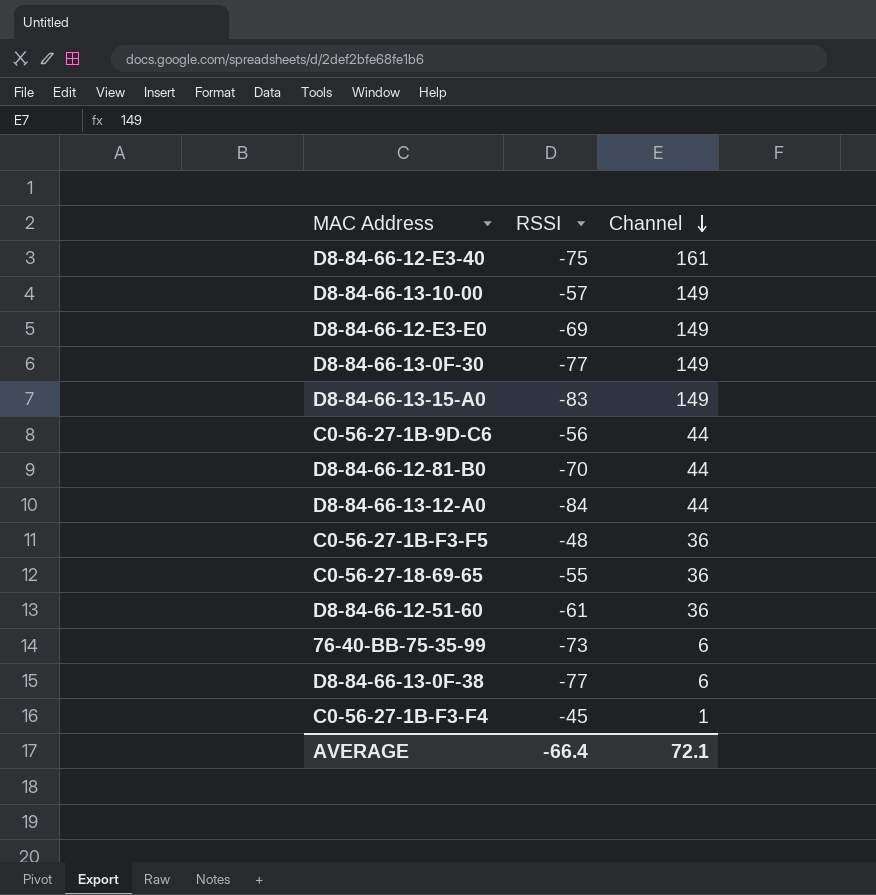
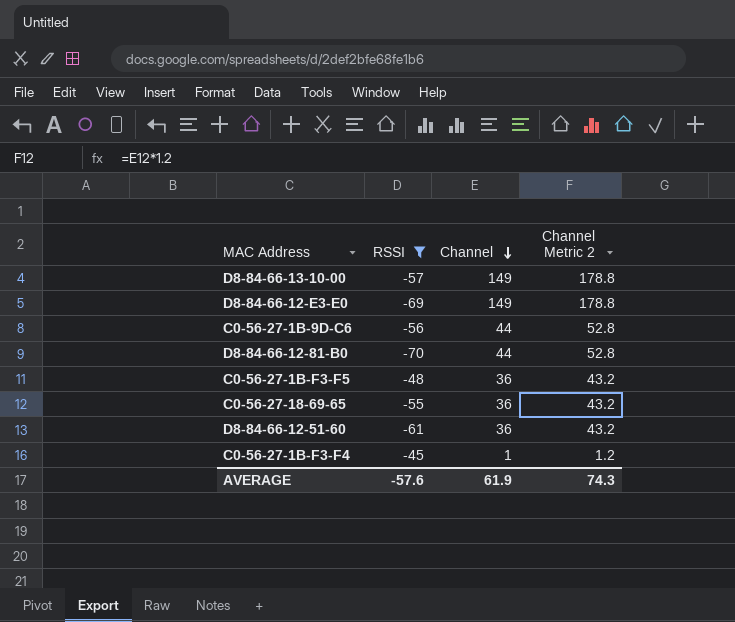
filter: none -> RSSI >= -70
column Channel Metric 2 | formula: none -> [Channel] * 1.2
AVERAGE | RSSI: -66.4 -> -57.6
AVERAGE | Channel: 72.1 -> 61.9

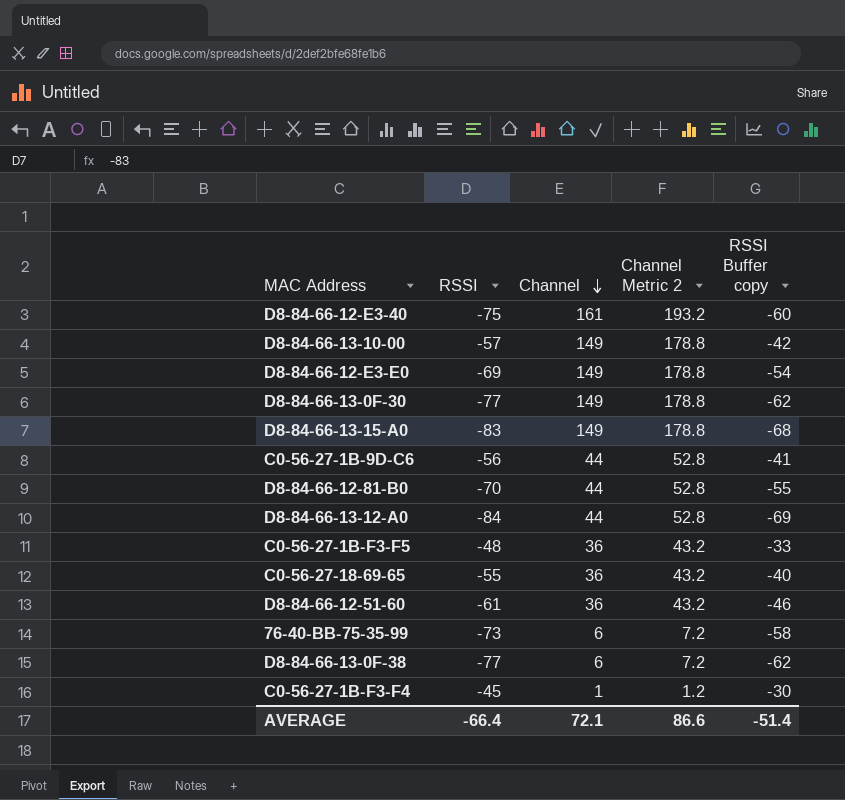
filter: RSSI >= -70 -> none
column RSSI Buffer copy | formula: none -> [RSSI] + 15
AVERAGE | RSSI: -57.6 -> -66.4
AVERAGE | Channel: 61.9 -> 72.1
AVERAGE | Channel Metric 2: 74.3 -> 86.6

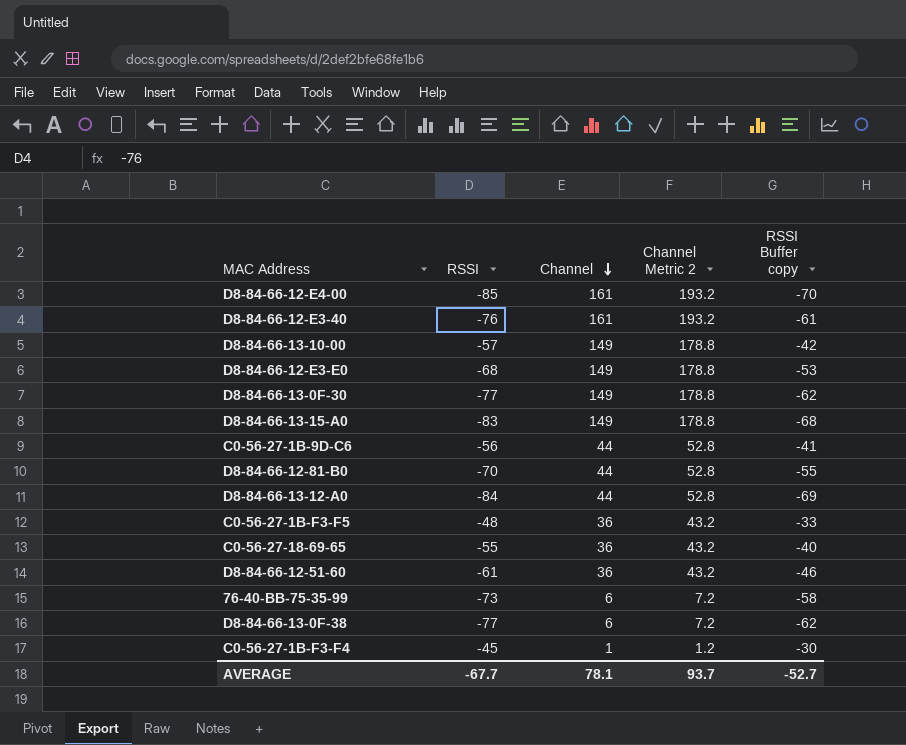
row D8-84-66-12-E4-00: none -> -85 | 161 | 193.2 | -70
D8-84-66-12-E3-40 | RSSI: -75 -> -76
D8-84-66-12-E3-40 | RSSI Buffer copy: -60 -> -61
D8-84-66-12-E3-E0 | RSSI: -69 -> -68
D8-84-66-12-E3-E0 | RSSI Buffer copy: -54 -> -53
AVERAGE | RSSI: -66.4 -> -67.7
AVERAGE | Channel: 72.1 -> 78.1
AVERAGE | Channel Metric 2: 86.6 -> 93.7
AVERAGE | RSSI Buffer copy: -51.4 -> -52.7

